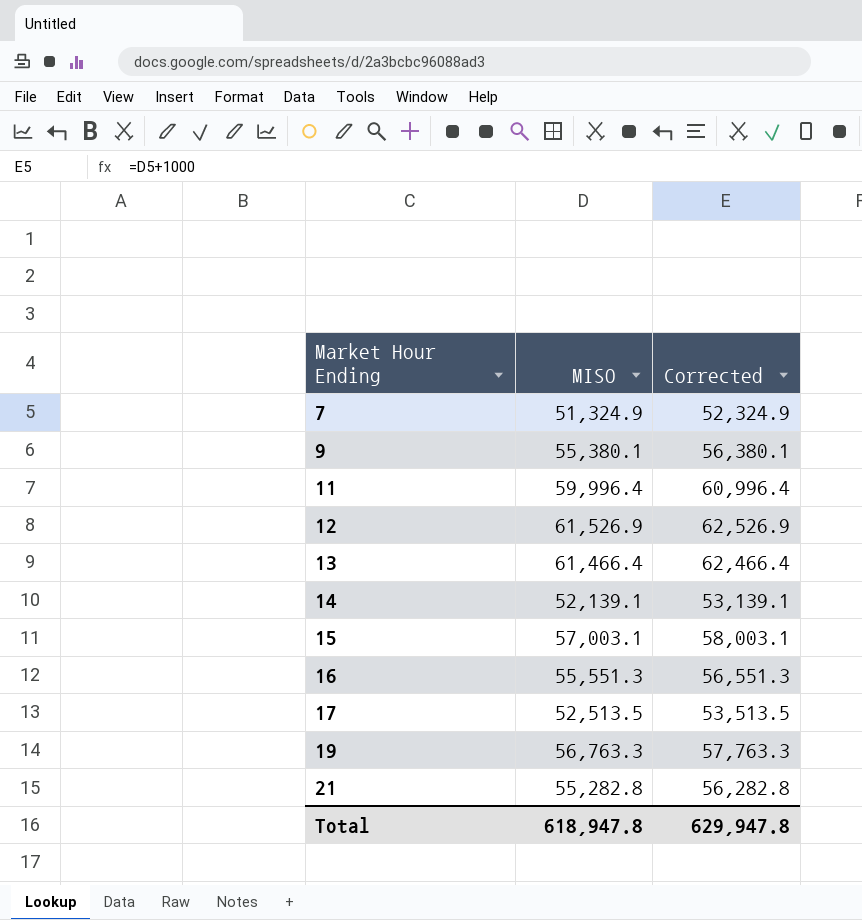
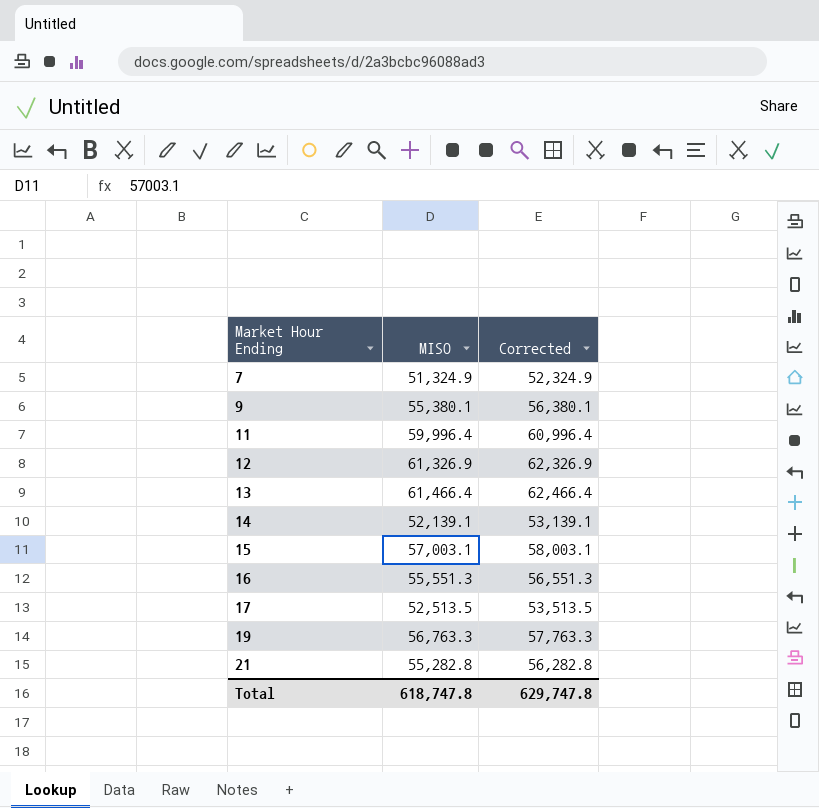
12 | MISO: 61,526.9 -> 61,326.9
12 | Corrected: 62,526.9 -> 62,326.9
Total | MISO: 618,947.8 -> 618,747.8
Total | Corrected: 629,947.8 -> 629,747.8

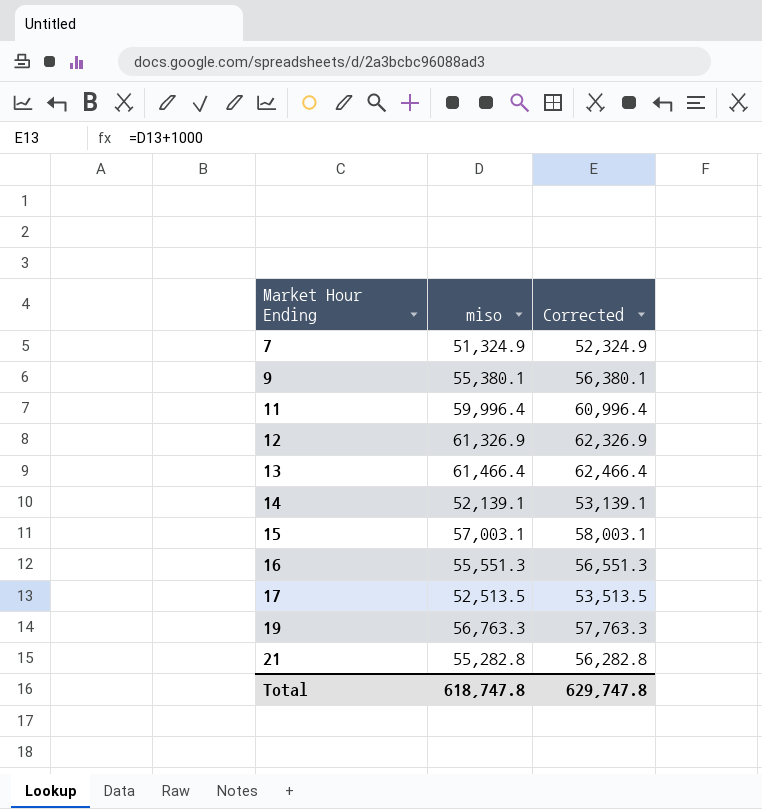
column name: MISO -> miso

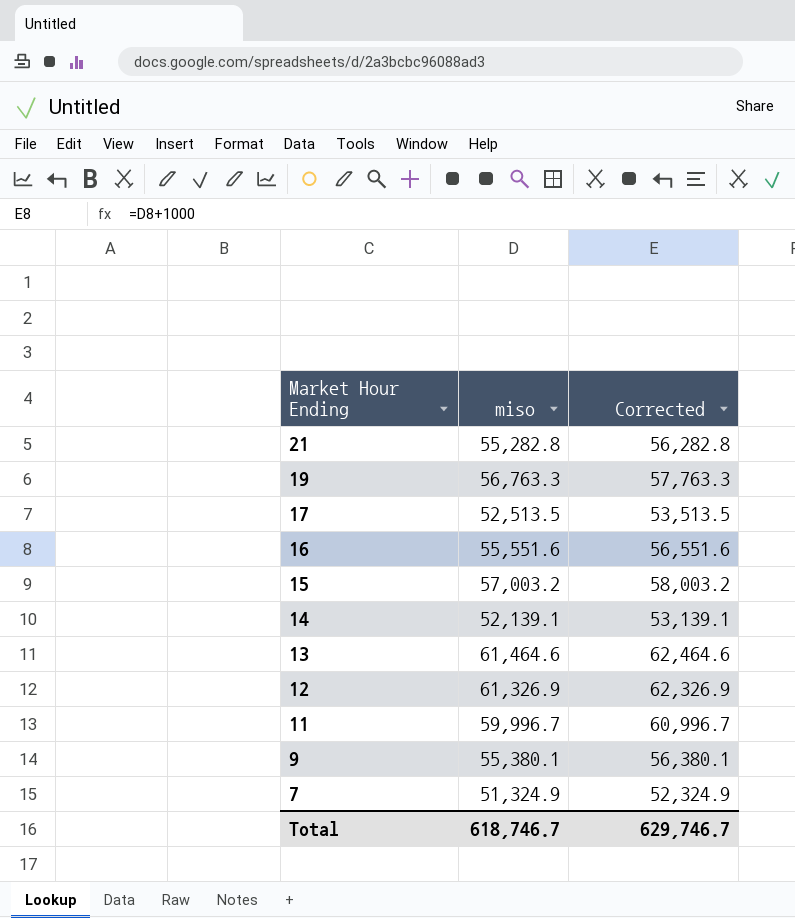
row order: Market Hour Ending ascending -> Market Hour Ending descending
16 | miso: 55,551.3 -> 55,551.6
16 | Corrected: 56,551.3 -> 56,551.6
15 | miso: 57,003.1 -> 57,003.2
15 | Corrected: 58,003.1 -> 58,003.2
13 | miso: 61,466.4 -> 61,464.6
13 | Corrected: 62,466.4 -> 62,464.6
11 | miso: 59,996.4 -> 59,996.7
11 | Corrected: 60,996.4 -> 60,996.7
Total | miso: 618,747.8 -> 618,746.7
Total | Corrected: 629,747.8 -> 629,746.7

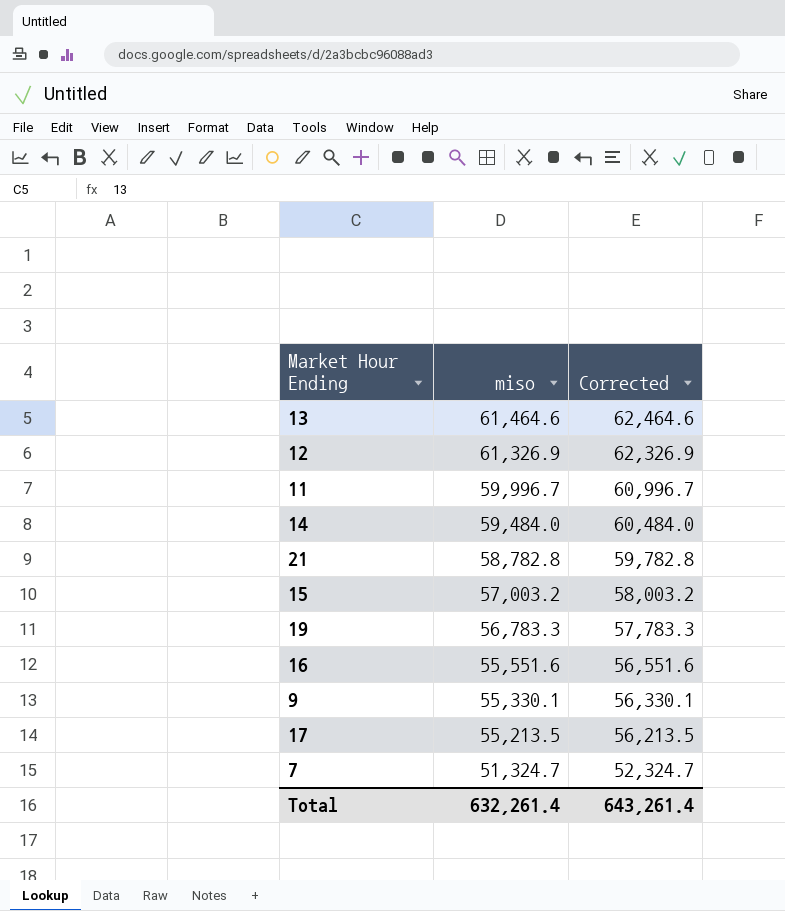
row order: Market Hour Ending descending -> miso descending
14 | miso: 52,139.1 -> 59,484.0
14 | Corrected: 53,139.1 -> 60,484.0
21 | miso: 55,282.8 -> 58,782.8
21 | Corrected: 56,282.8 -> 59,782.8
19 | miso: 56,763.3 -> 56,783.3
19 | Corrected: 57,763.3 -> 57,783.3
9 | miso: 55,380.1 -> 55,330.1
9 | Corrected: 56,380.1 -> 56,330.1
17 | miso: 52,513.5 -> 55,213.5
17 | Corrected: 53,513.5 -> 56,213.5
7 | miso: 51,324.9 -> 51,324.7
7 | Corrected: 52,324.9 -> 52,324.7
Total | miso: 618,746.7 -> 632,261.4
Total | Corrected: 629,746.7 -> 643,261.4

